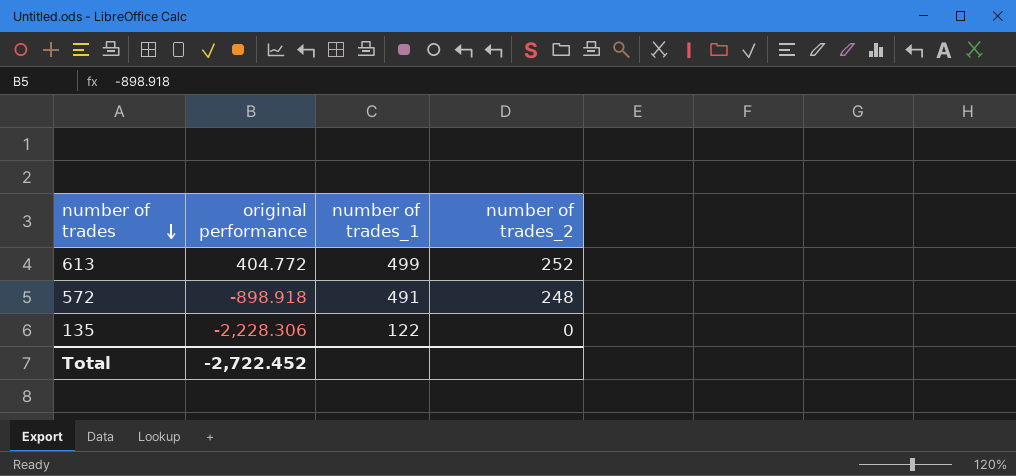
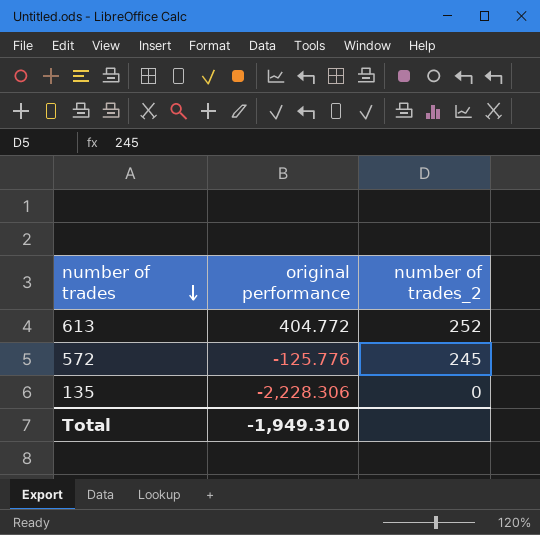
column number of trades_1 | position: 3 -> none
572 | original performance: -898.918 -> -125.776
572 | number of trades_2: 248 -> 245
Total | original performance: -2,722.452 -> -1,949.310

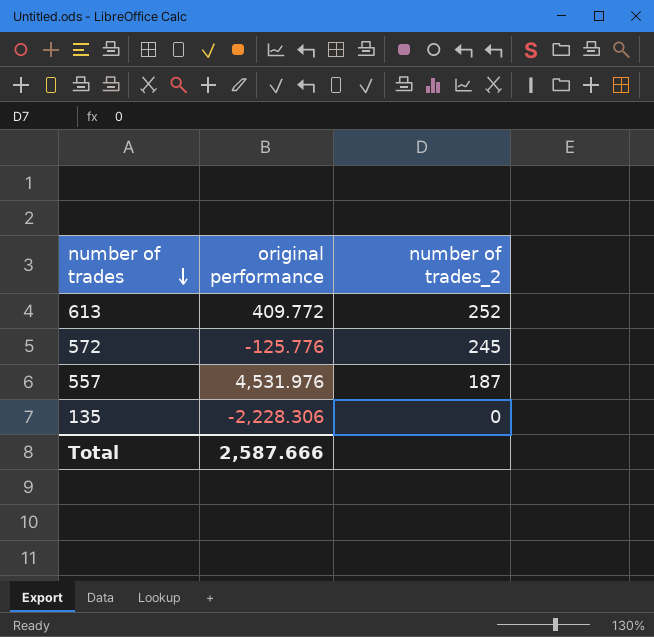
613 | original performance: 404.772 -> 409.772
row 557: none -> 4,531.976 | 187
Total | original performance: -1,949.310 -> 2,587.666

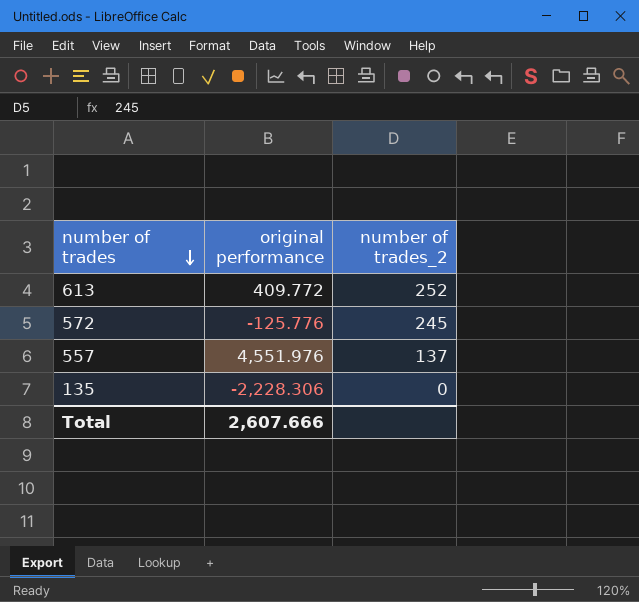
557 | original performance: 4,531.976 -> 4,551.976
557 | number of trades_2: 187 -> 137
Total | original performance: 2,587.666 -> 2,607.666

